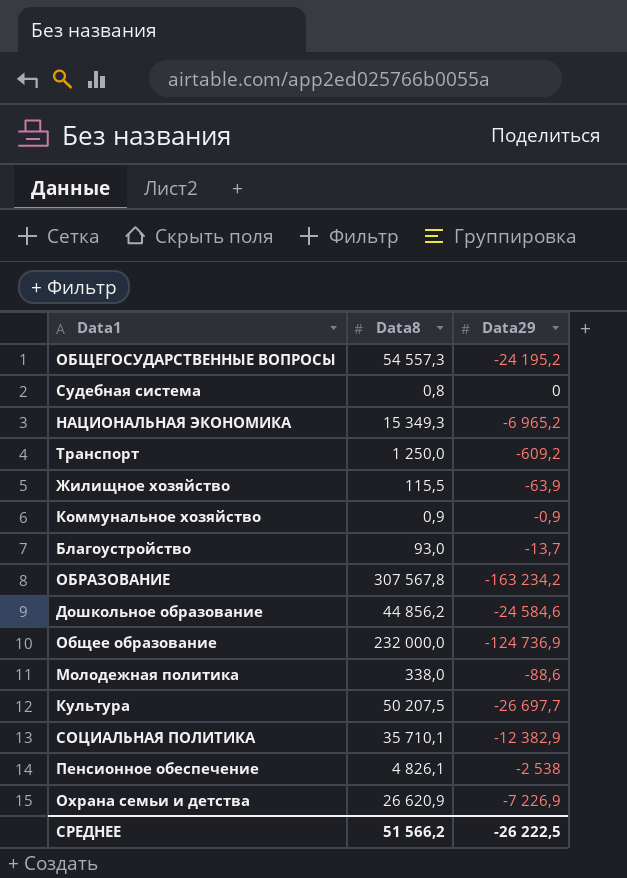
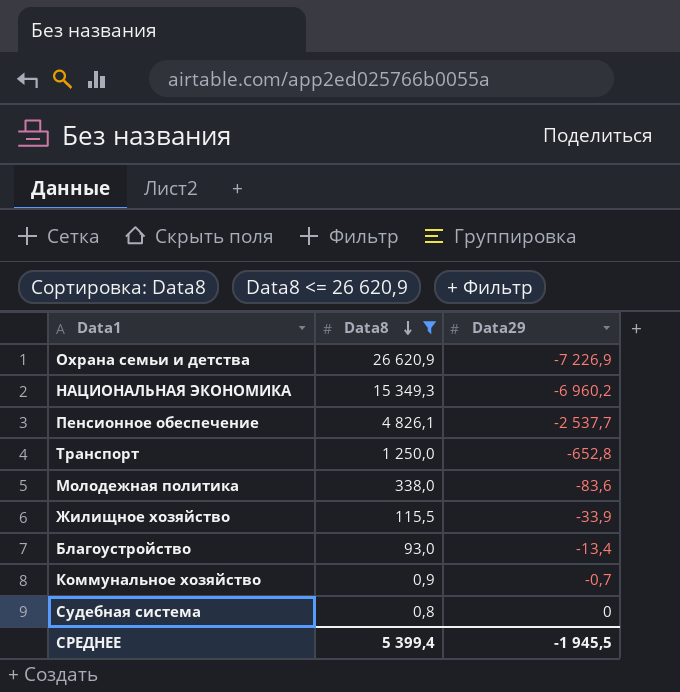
filter: none -> Data8 <= 26 620,9
row order: none -> Data8 descending
НАЦИОНАЛЬНАЯ ЭКОНОМИКА | Data29: -6 965,2 -> -6 960,2
Пенсионное обеспечение | Data29: -2 538 -> -2 537,7
Транспорт | Data29: -609,2 -> -652,8
Молодежная политика | Data29: -88,6 -> -83,6
Жилищное хозяйство | Data29: -63,9 -> -33,9
Благоустройство | Data29: -13,7 -> -13,4
Коммунальное хозяйство | Data29: -0,9 -> -0,7
СРЕДНЕЕ | Data8: 51 566,2 -> 5 399,4
СРЕДНЕЕ | Data29: -26 222,5 -> -1 945,5

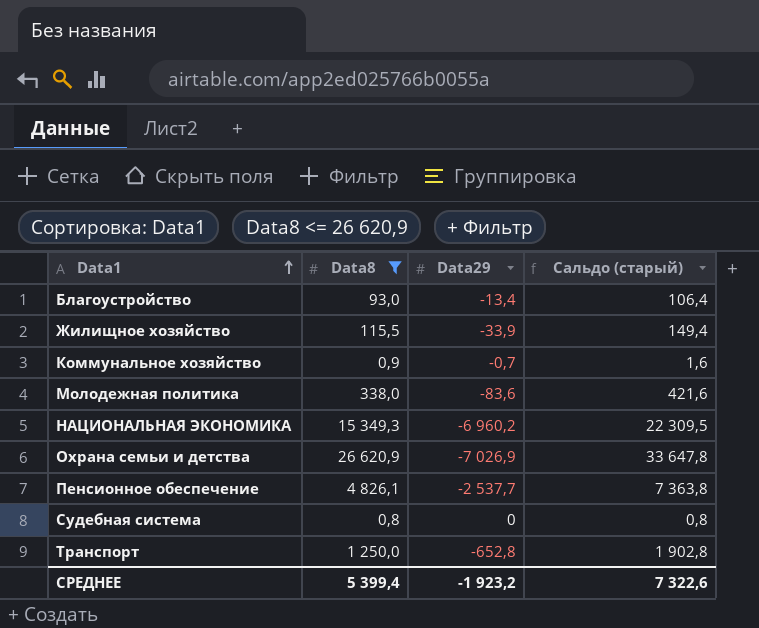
row order: Data8 descending -> Data1 ascending
column Сальдо (старый) | formula: none -> [Data8] - [Data29]
Охрана семьи и детства | Data29: -7 226,9 -> -7 026,9
СРЕДНЕЕ | Data29: -1 945,5 -> -1 923,2

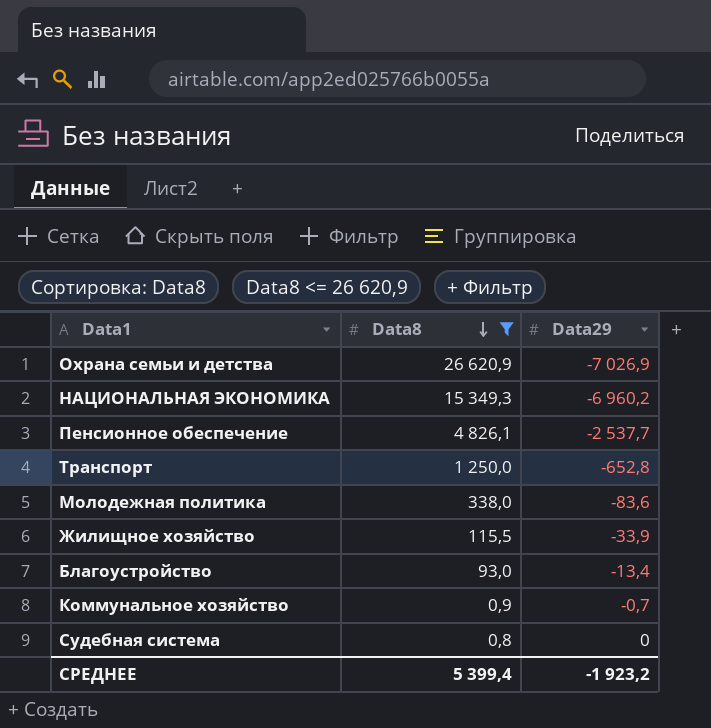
row order: Data1 ascending -> Data8 descending
column Сальдо (старый) | formula: [Data8] - [Data29] -> none

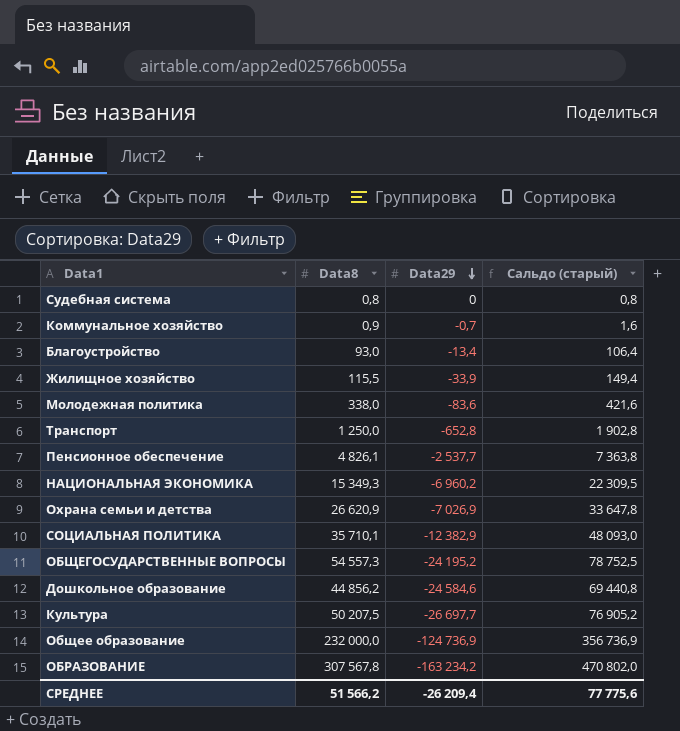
filter: Data8 <= 26 620,9 -> none
row order: Data8 descending -> Data29 descending
column Сальдо (старый) | formula: none -> [Data8] - [Data29]
СРЕДНЕЕ | Data8: 5 399,4 -> 51 566,2
СРЕДНЕЕ | Data29: -1 923,2 -> -26 209,4

